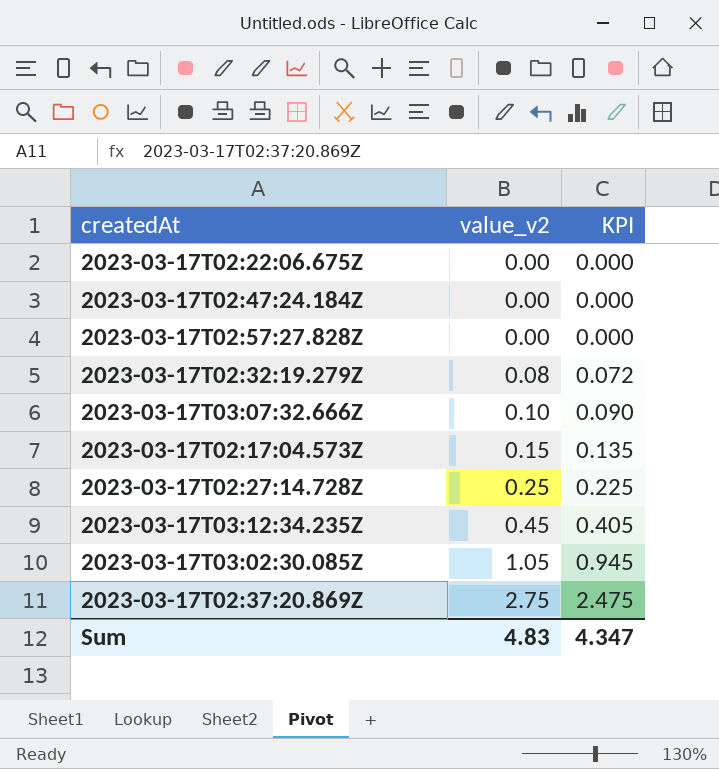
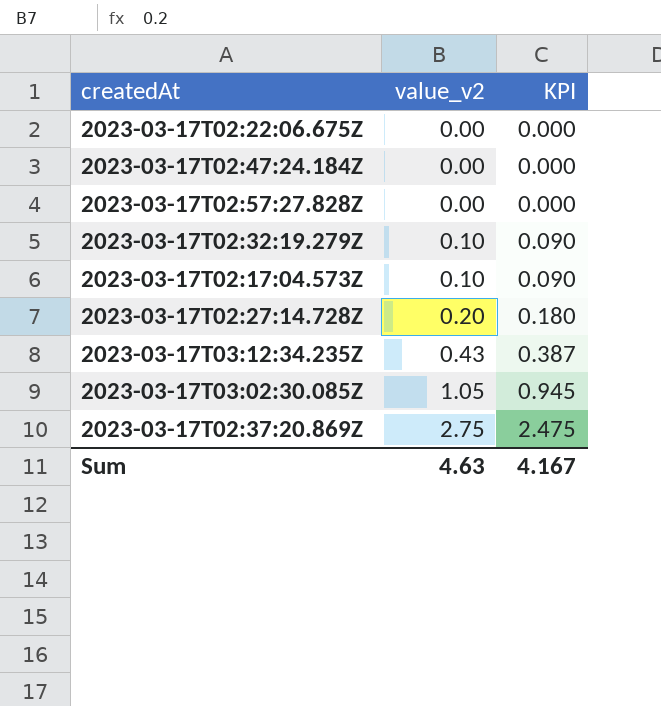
row 2023-03-17T03:07:32.666Z: 0.10 | 0.090 -> none
2023-03-17T02:32:19.279Z | value_v2: 0.08 -> 0.10
2023-03-17T02:32:19.279Z | KPI: 0.072 -> 0.090
2023-03-17T02:17:04.573Z | value_v2: 0.15 -> 0.10
2023-03-17T02:17:04.573Z | KPI: 0.135 -> 0.090
2023-03-17T02:27:14.728Z | value_v2: 0.25 -> 0.20
2023-03-17T02:27:14.728Z | KPI: 0.225 -> 0.180
2023-03-17T03:12:34.235Z | value_v2: 0.45 -> 0.43
2023-03-17T03:12:34.235Z | KPI: 0.405 -> 0.387
Sum | value_v2: 4.83 -> 4.63
Sum | KPI: 4.347 -> 4.167

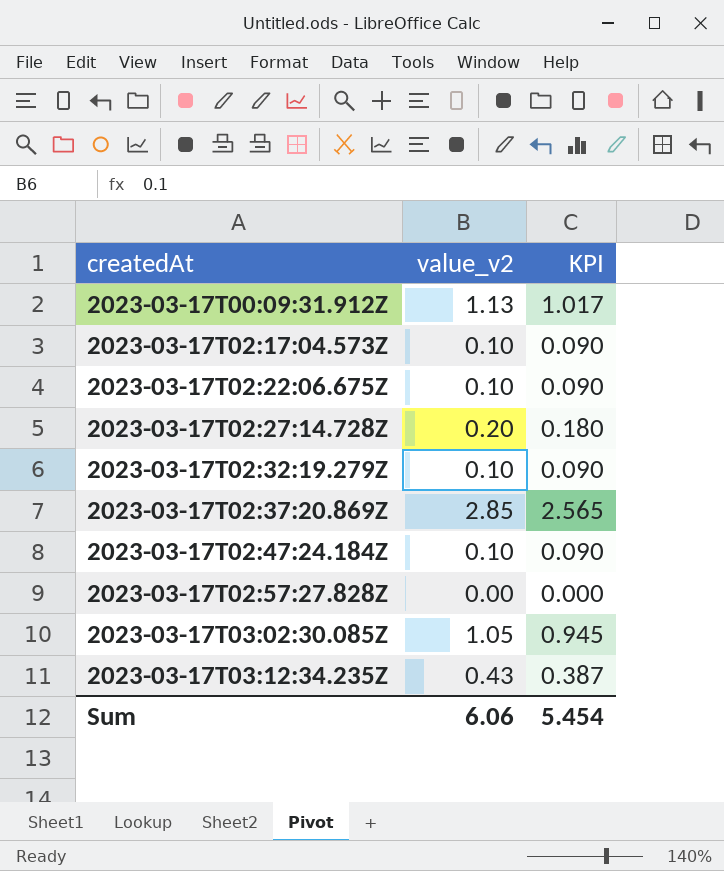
row order: value_v2 ascending -> createdAt ascending
row 2023-03-17T00:09:31.912Z: none -> 1.13 | 1.017
2023-03-17T02:22:06.675Z | value_v2: 0.00 -> 0.10
2023-03-17T02:22:06.675Z | KPI: 0.000 -> 0.090
2023-03-17T02:37:20.869Z | value_v2: 2.75 -> 2.85
2023-03-17T02:37:20.869Z | KPI: 2.475 -> 2.565
2023-03-17T02:47:24.184Z | value_v2: 0.00 -> 0.10
2023-03-17T02:47:24.184Z | KPI: 0.000 -> 0.090
Sum | value_v2: 4.63 -> 6.06
Sum | KPI: 4.167 -> 5.454

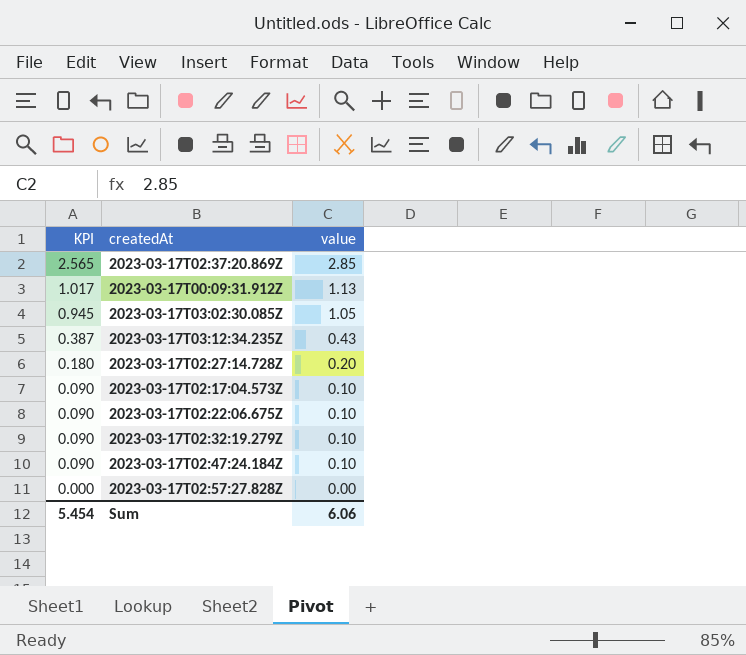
row order: createdAt ascending -> KPI descending
column KPI | position: 3 -> 1
column name: value_v2 -> value

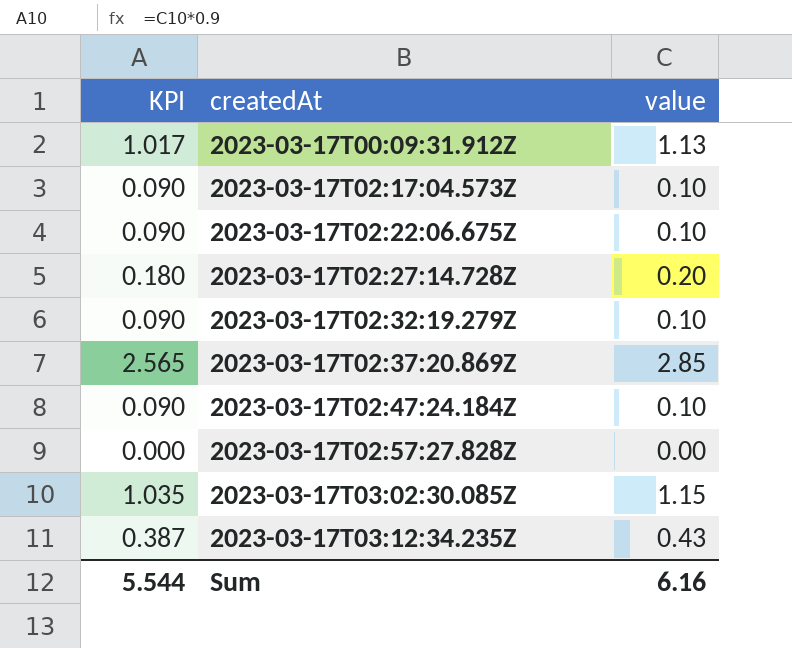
row order: KPI descending -> createdAt ascending
2023-03-17T03:02:30.085Z | KPI: 0.945 -> 1.035
2023-03-17T03:02:30.085Z | value: 1.05 -> 1.15
Sum | KPI: 5.454 -> 5.544
Sum | value: 6.06 -> 6.16

